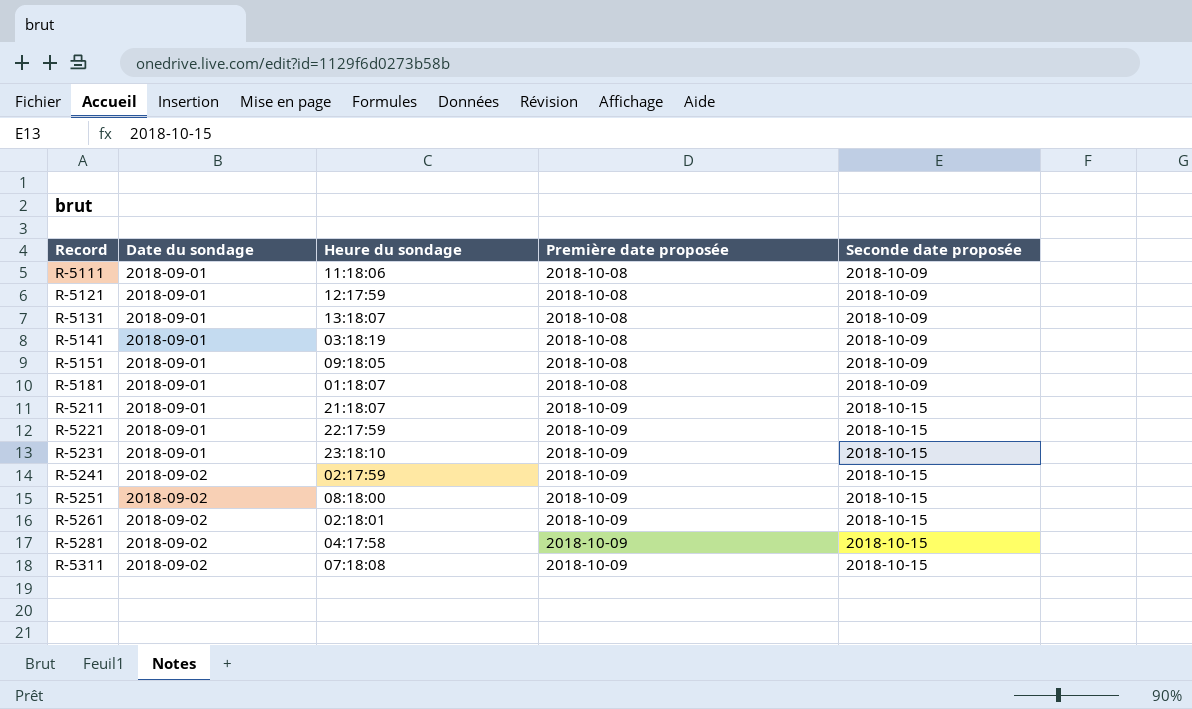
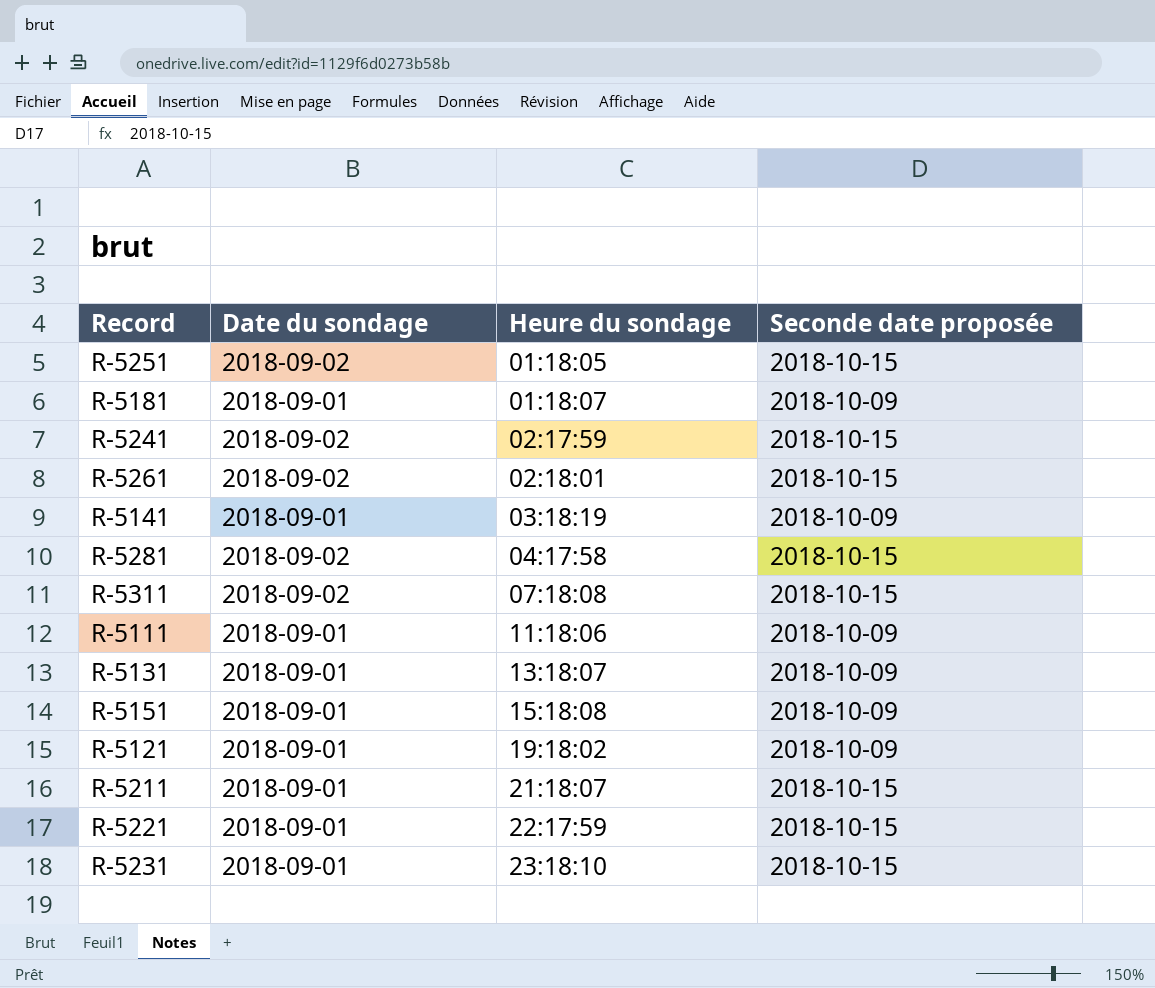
row order: Record ascending -> Heure du sondage ascending
column Première date proposée | position: 4 -> none
R-5251 | Heure du sondage: 08:18:00 -> 01:18:05
R-5151 | Heure du sondage: 09:18:05 -> 15:18:08
R-5121 | Heure du sondage: 12:17:59 -> 19:18:02

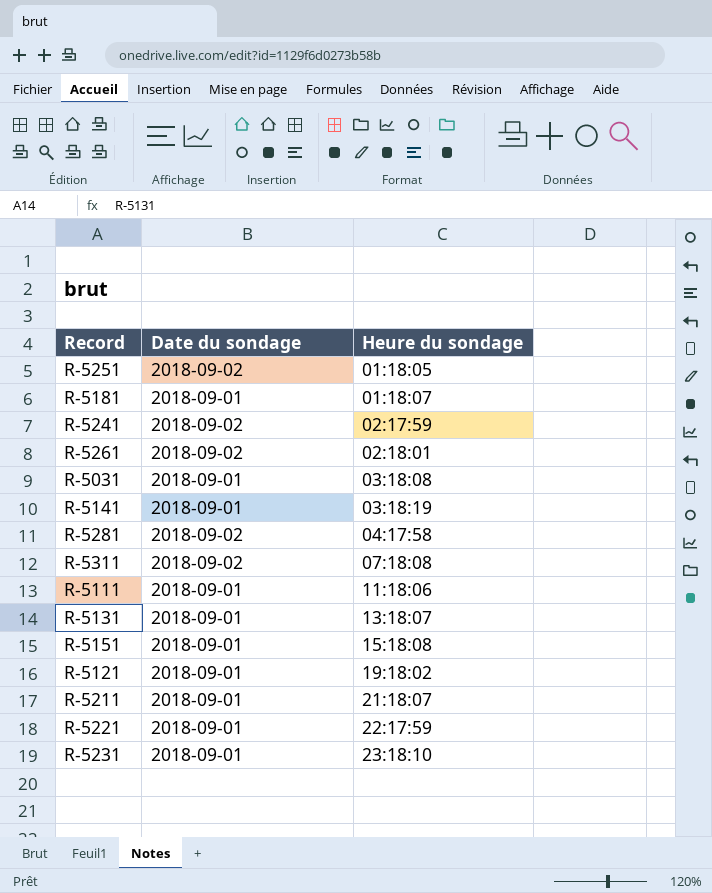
column Seconde date proposée | position: 4 -> none
row R-5031: none -> 2018-09-01 | 03:18:08

